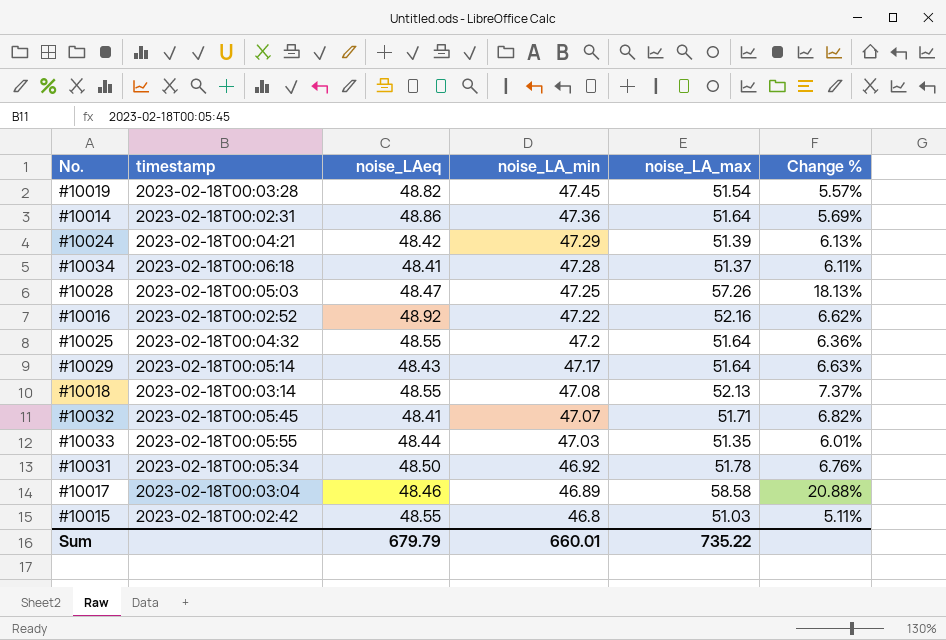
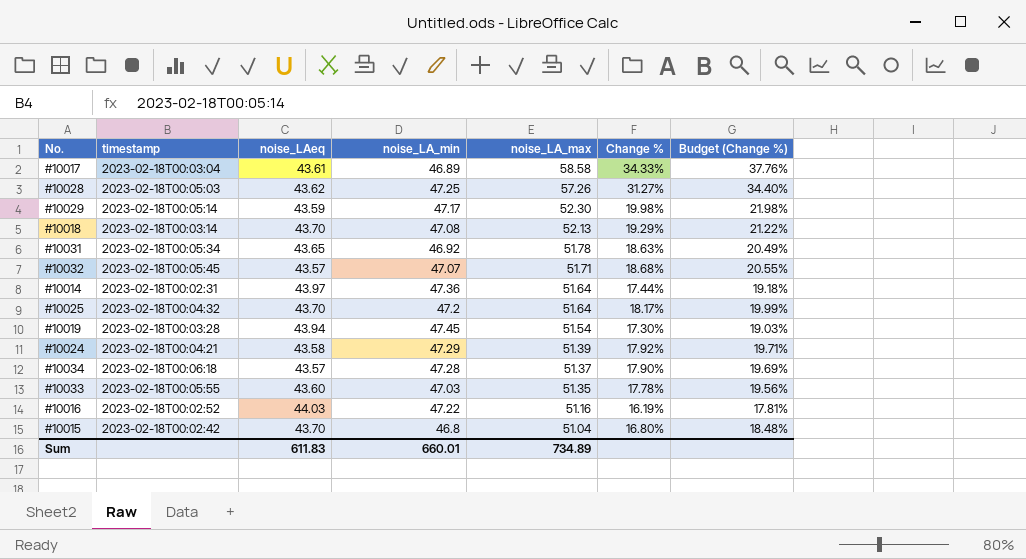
row order: noise_LA_min descending -> noise_LA_max descending
column Budget (Change %) | formula: none -> [Change %] * 1.1
#10017 | noise_LAeq: 48.46 -> 43.61
#10017 | Change %: 20.88% -> 34.33%
#10028 | noise_LAeq: 48.47 -> 43.62
#10028 | Change %: 18.13% -> 31.27%
#10029 | noise_LAeq: 48.43 -> 43.59
#10029 | noise_LA_max: 51.64 -> 52.30
#10029 | Change %: 6.63% -> 19.98%
#10018 | noise_LAeq: 48.55 -> 43.70
#10018 | Change %: 7.37% -> 19.29%
#10031 | noise_LAeq: 48.50 -> 43.65
#10031 | Change %: 6.76% -> 18.63%
#10032 | noise_LAeq: 48.41 -> 43.57
#10032 | Change %: 6.82% -> 18.68%
#10014 | noise_LAeq: 48.86 -> 43.97
#10014 | Change %: 5.69% -> 17.44%
#10025 | noise_LAeq: 48.55 -> 43.70
#10025 | Change %: 6.36% -> 18.17%
#10019 | noise_LAeq: 48.82 -> 43.94
#10019 | Change %: 5.57% -> 17.30%
#10024 | noise_LAeq: 48.42 -> 43.58
#10024 | Change %: 6.13% -> 17.92%
#10034 | noise_LAeq: 48.41 -> 43.57
#10034 | Change %: 6.11% -> 17.90%
#10033 | noise_LAeq: 48.44 -> 43.60
#10033 | Change %: 6.01% -> 17.78%
#10016 | noise_LAeq: 48.92 -> 44.03
#10016 | noise_LA_max: 52.16 -> 51.16
#10016 | Change %: 6.62% -> 16.19%
#10015 | noise_LAeq: 48.55 -> 43.70
#10015 | noise_LA_max: 51.03 -> 51.04
#10015 | Change %: 5.11% -> 16.80%
Sum | noise_LAeq: 679.79 -> 611.83
Sum | noise_LA_max: 735.22 -> 734.89

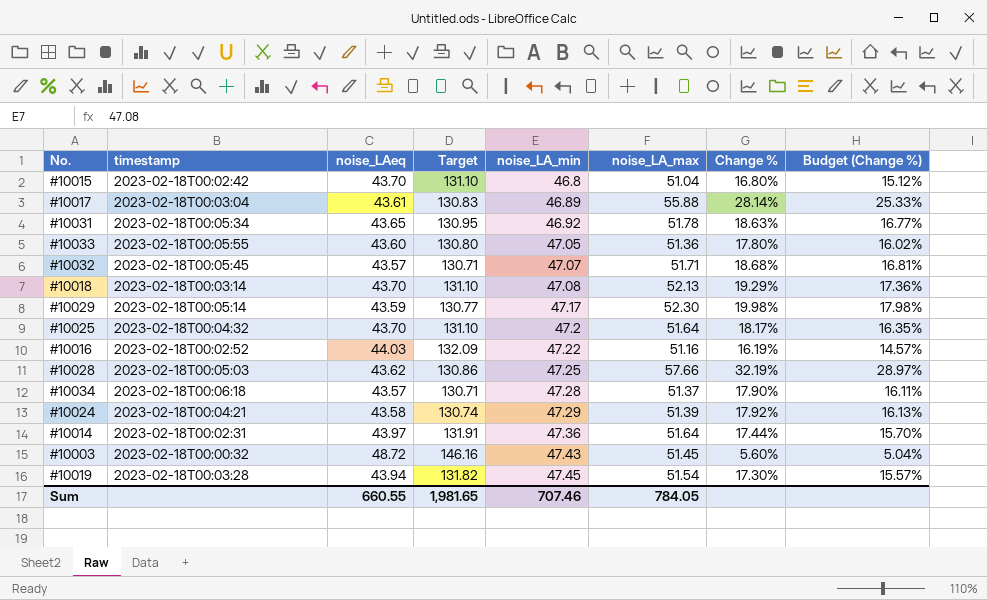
row order: noise_LA_max descending -> noise_LA_min ascending
column Target | formula: none -> [noise_LAeq] * 3
column Budget (Change %) | formula: [Change %] * 1.1 -> [Change %] * 0.9
#10017 | noise_LA_max: 58.58 -> 55.88
#10017 | Change %: 34.33% -> 28.14%
#10033 | noise_LA_min: 47.03 -> 47.05
#10033 | noise_LA_max: 51.35 -> 51.36
#10033 | Change %: 17.78% -> 17.80%
#10028 | noise_LA_max: 57.26 -> 57.66
#10028 | Change %: 31.27% -> 32.19%
row #10003: none -> 2023-02-18T00:00:32 | 48.72 | 146.16 | 47.43 | 51.45 | 5.60% | 5.04%
Sum | noise_LAeq: 611.83 -> 660.55
Sum | noise_LA_min: 660.01 -> 707.46
Sum | noise_LA_max: 734.89 -> 784.05

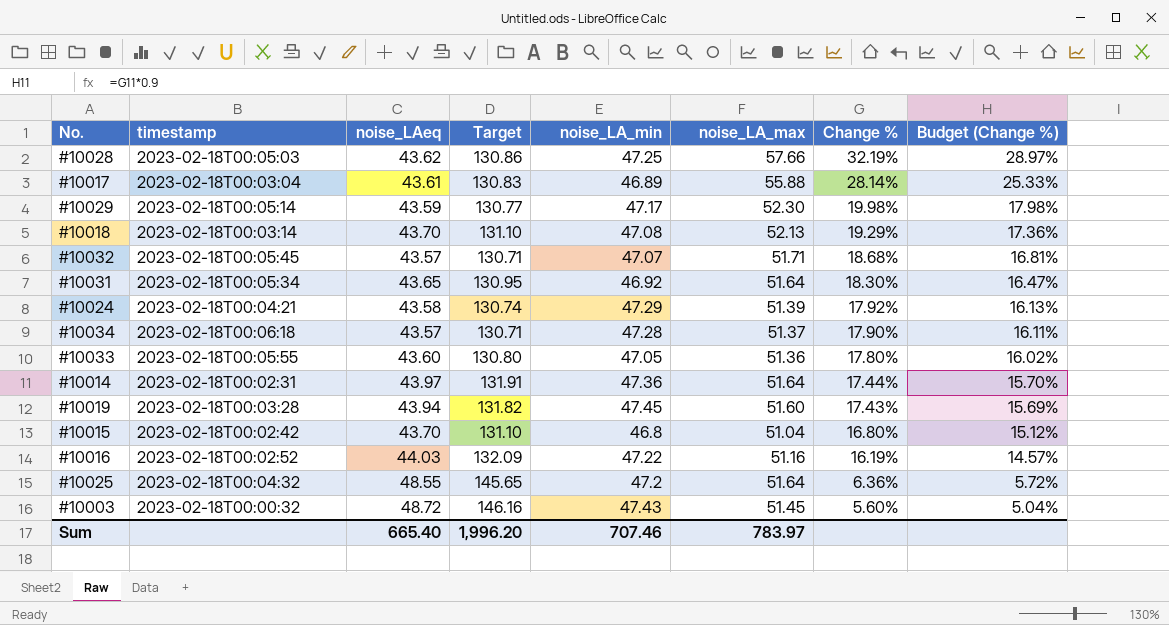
row order: noise_LA_min ascending -> Change % descending
#10031 | noise_LA_max: 51.78 -> 51.64
#10031 | Change %: 18.63% -> 18.30%
#10031 | Budget (Change %): 16.77% -> 16.47%
#10019 | noise_LA_max: 51.54 -> 51.60
#10019 | Change %: 17.30% -> 17.43%
#10019 | Budget (Change %): 15.57% -> 15.69%
#10025 | noise_LAeq: 43.70 -> 48.55
#10025 | Target: 131.10 -> 145.65
#10025 | Change %: 18.17% -> 6.36%
#10025 | Budget (Change %): 16.35% -> 5.72%
Sum | noise_LAeq: 660.55 -> 665.40
Sum | Target: 1,981.65 -> 1,996.20
Sum | noise_LA_max: 784.05 -> 783.97

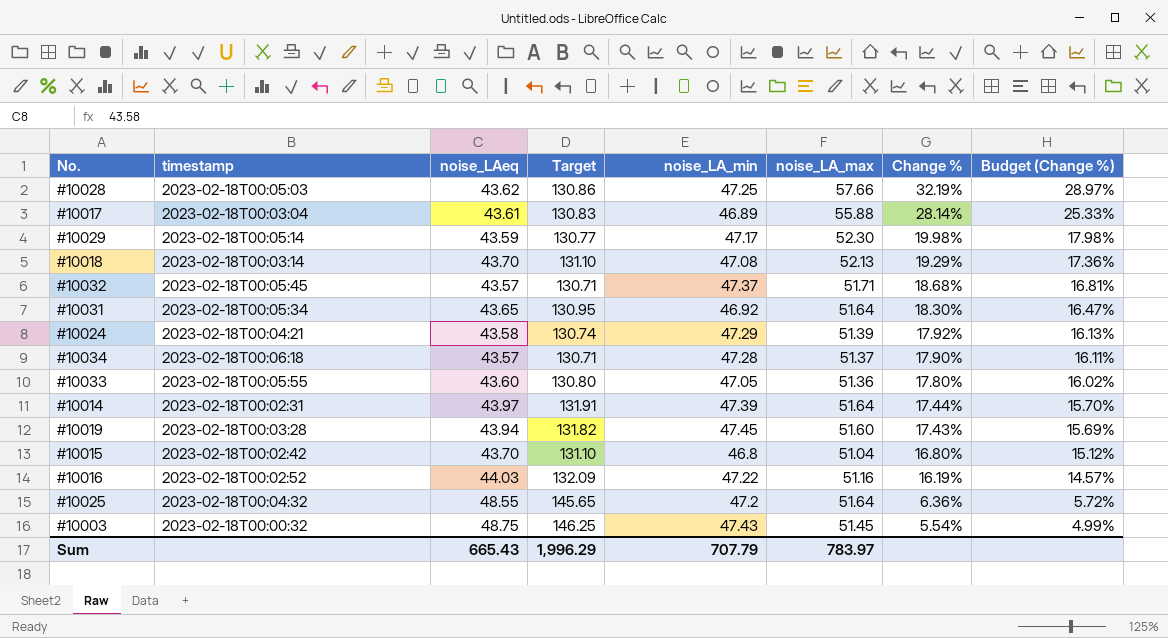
#10032 | noise_LA_min: 47.07 -> 47.37
#10014 | noise_LA_min: 47.36 -> 47.39
#10003 | noise_LAeq: 48.72 -> 48.75
#10003 | Target: 146.16 -> 146.25
#10003 | Change %: 5.60% -> 5.54%
#10003 | Budget (Change %): 5.04% -> 4.99%
Sum | noise_LAeq: 665.40 -> 665.43
Sum | Target: 1,996.20 -> 1,996.29
Sum | noise_LA_min: 707.46 -> 707.79

